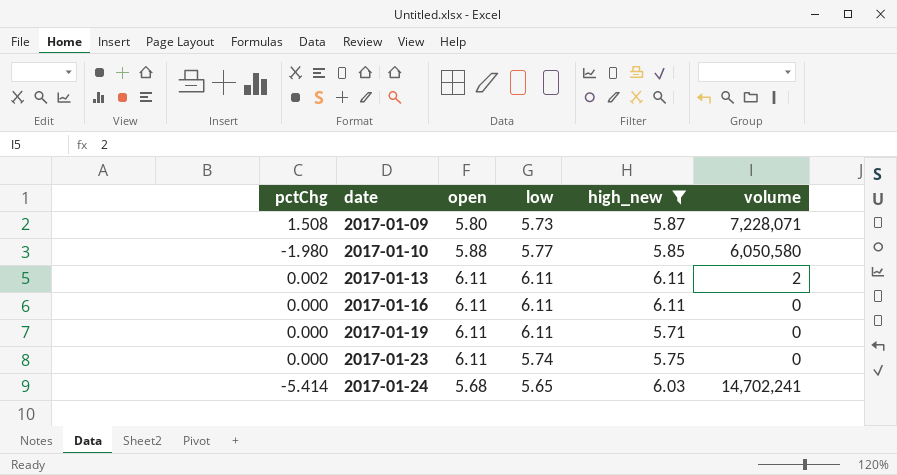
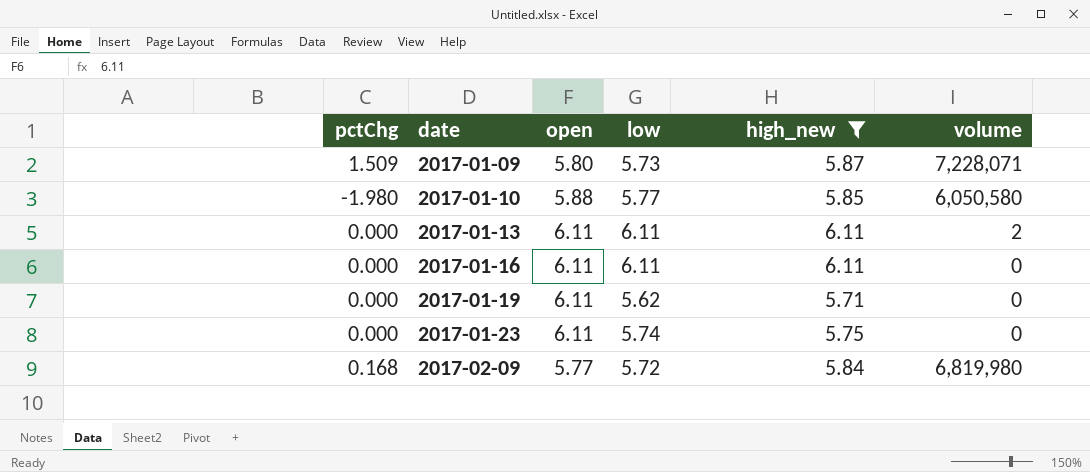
row 2017-01-24: -5.414 | 5.68 | 5.65 | 6.03 | 14,702,241 -> none
2017-01-09 | pctChg: 1.508 -> 1.509
2017-01-13 | pctChg: 0.002 -> 0.000
2017-01-19 | low: 6.11 -> 5.62
row 2017-02-09: none -> 0.168 | 5.77 | 5.72 | 5.84 | 6,819,980

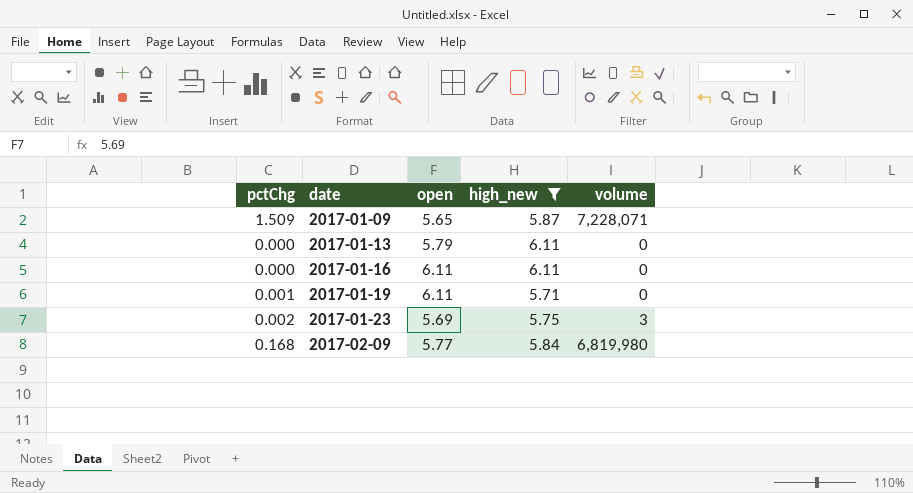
column low | position: 4 -> none
row 2017-01-10: -1.980 | 5.88 | 5.77 | 5.85 | 6,050,580 -> none
2017-01-09 | open: 5.80 -> 5.65
2017-01-13 | open: 6.11 -> 5.79
2017-01-13 | volume: 2 -> 0
2017-01-19 | pctChg: 0.000 -> 0.001
2017-01-23 | pctChg: 0.000 -> 0.002
2017-01-23 | open: 6.11 -> 5.69
2017-01-23 | volume: 0 -> 3

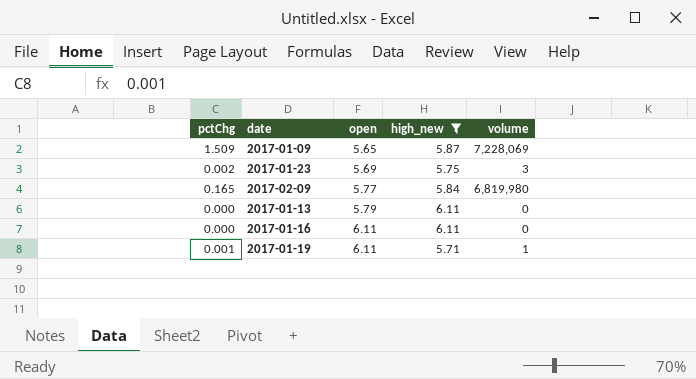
row order: date ascending -> open ascending
2017-01-09 | volume: 7,228,071 -> 7,228,069
2017-02-09 | pctChg: 0.168 -> 0.165
2017-01-19 | volume: 0 -> 1

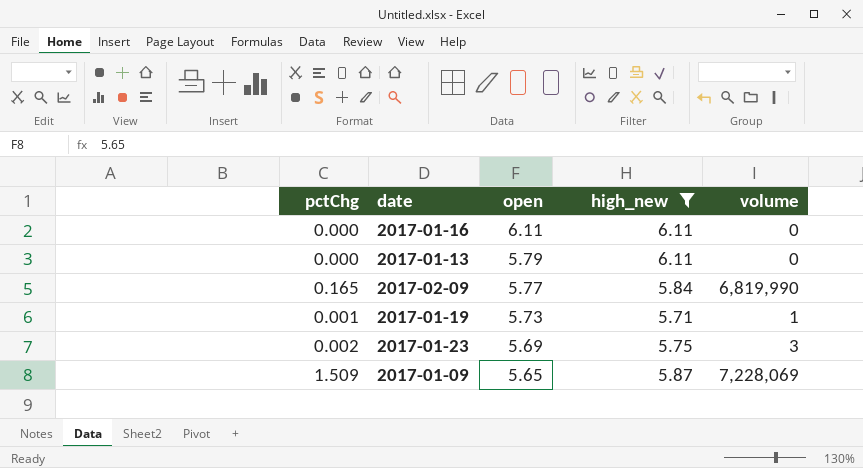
row order: open ascending -> open descending
2017-02-09 | volume: 6,819,980 -> 6,819,990
2017-01-19 | open: 6.11 -> 5.73

